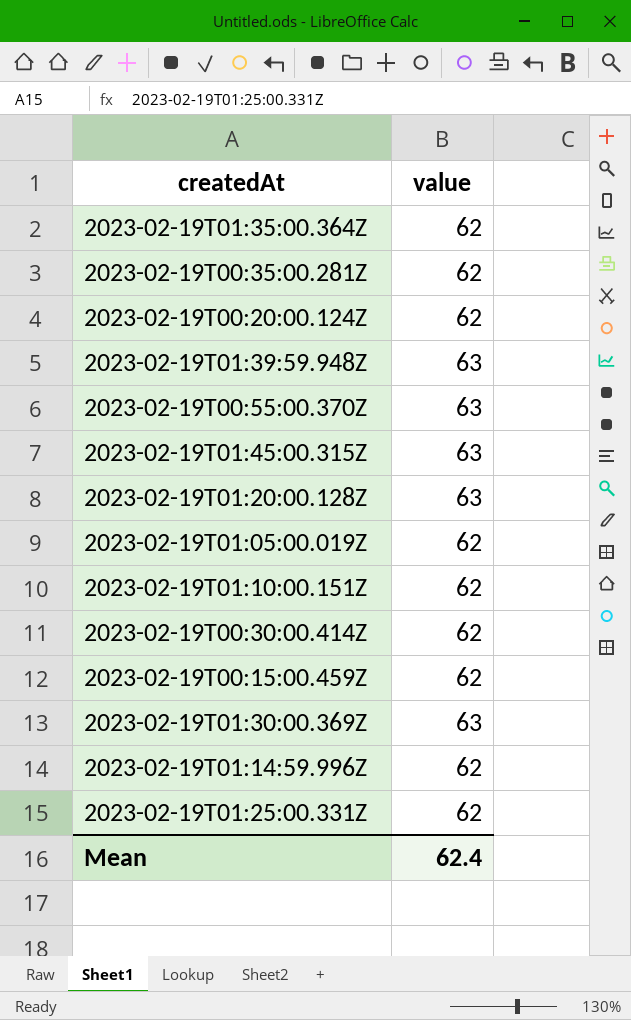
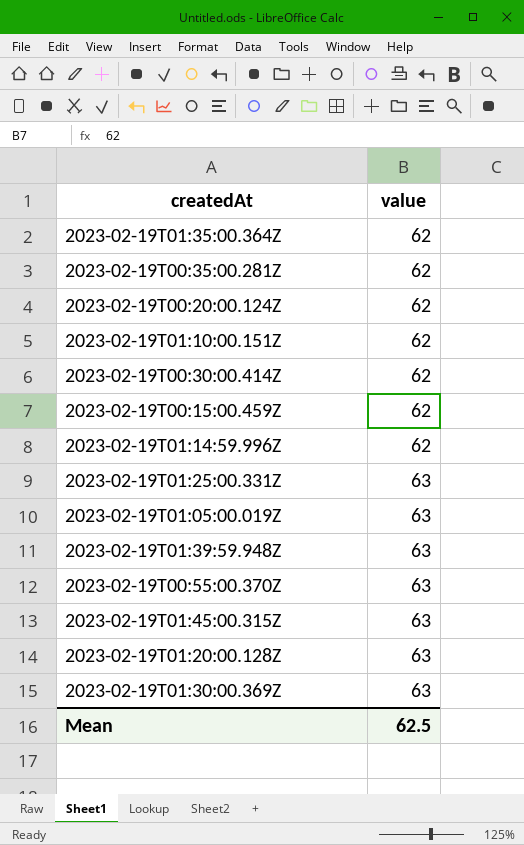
row order: none -> value ascending
2023-02-19T01:25:00.331Z | value: 62 -> 63
2023-02-19T01:05:00.019Z | value: 62 -> 63
Mean | value: 62.4 -> 62.5

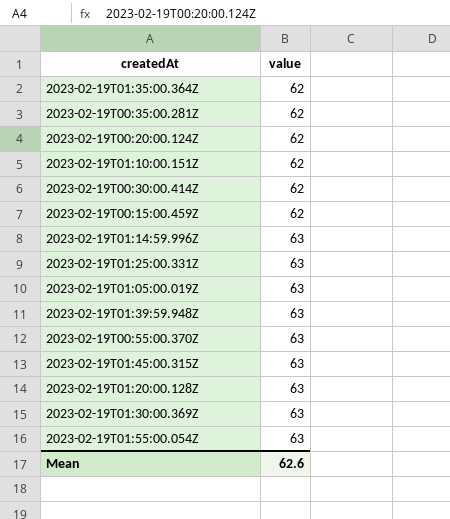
2023-02-19T01:14:59.996Z | value: 62 -> 63
row 2023-02-19T01:55:00.054Z: none -> 63
Mean | value: 62.5 -> 62.6

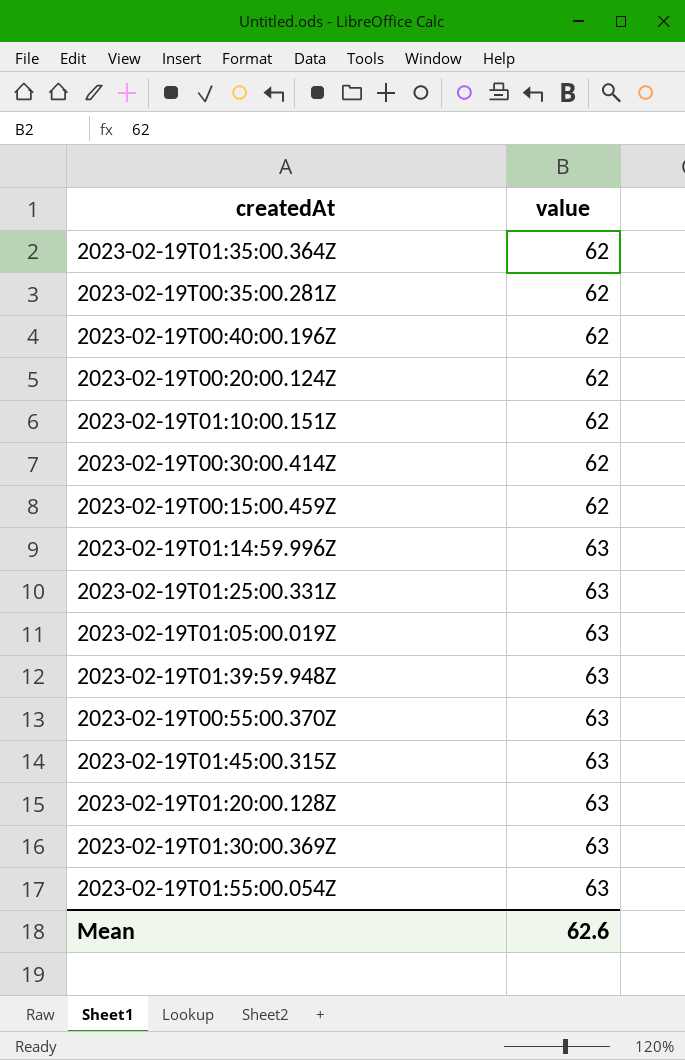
row 2023-02-19T00:40:00.196Z: none -> 62

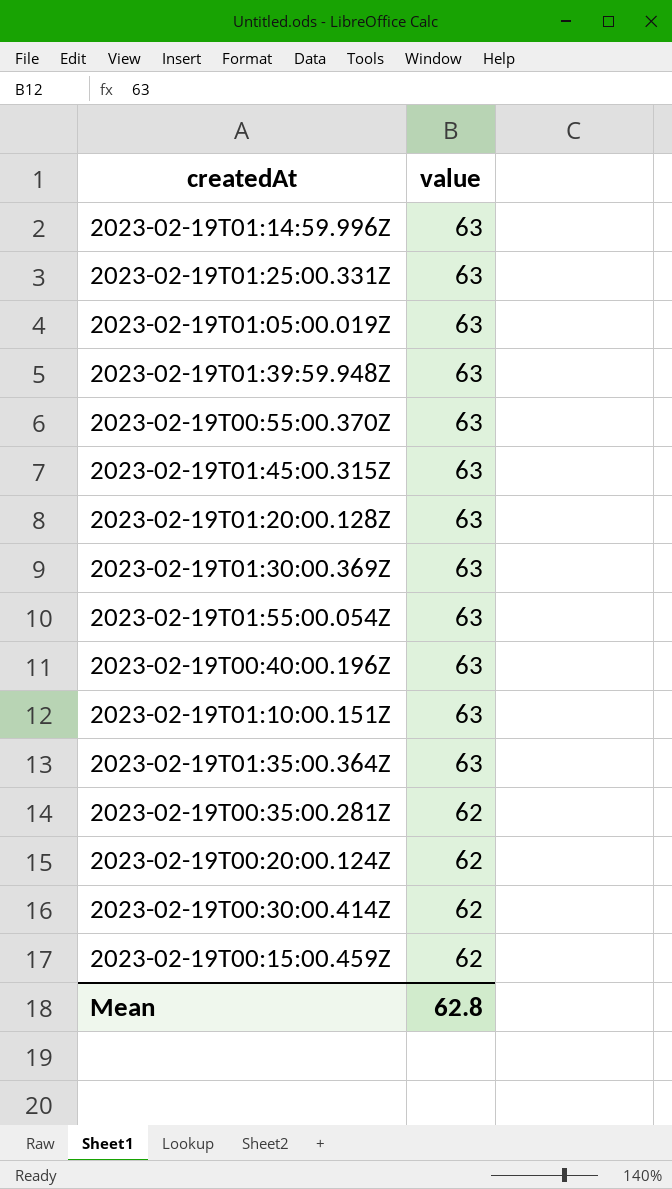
row order: value ascending -> value descending
2023-02-19T00:40:00.196Z | value: 62 -> 63
2023-02-19T01:10:00.151Z | value: 62 -> 63
2023-02-19T01:35:00.364Z | value: 62 -> 63
Mean | value: 62.6 -> 62.8

